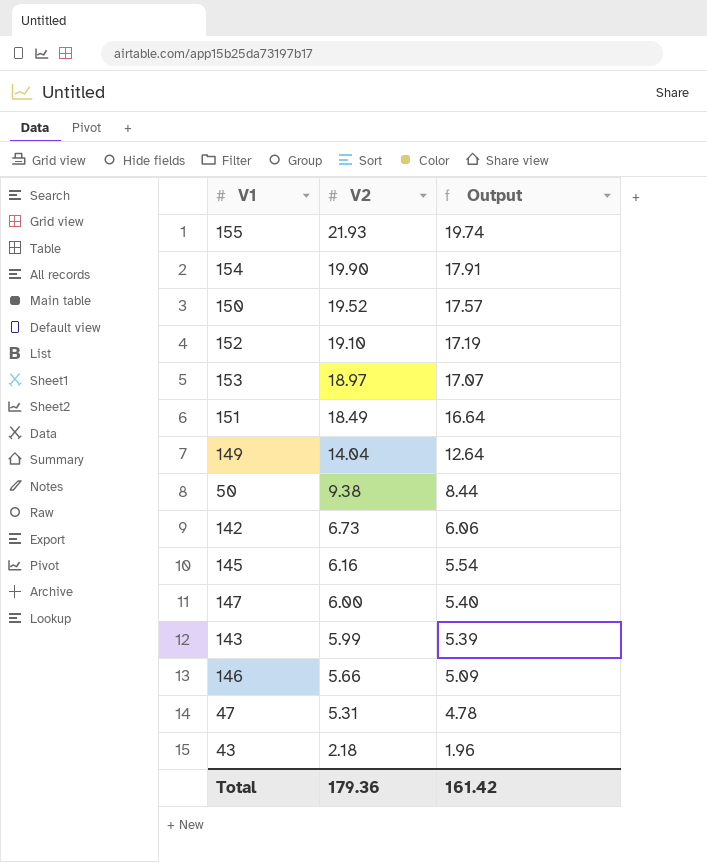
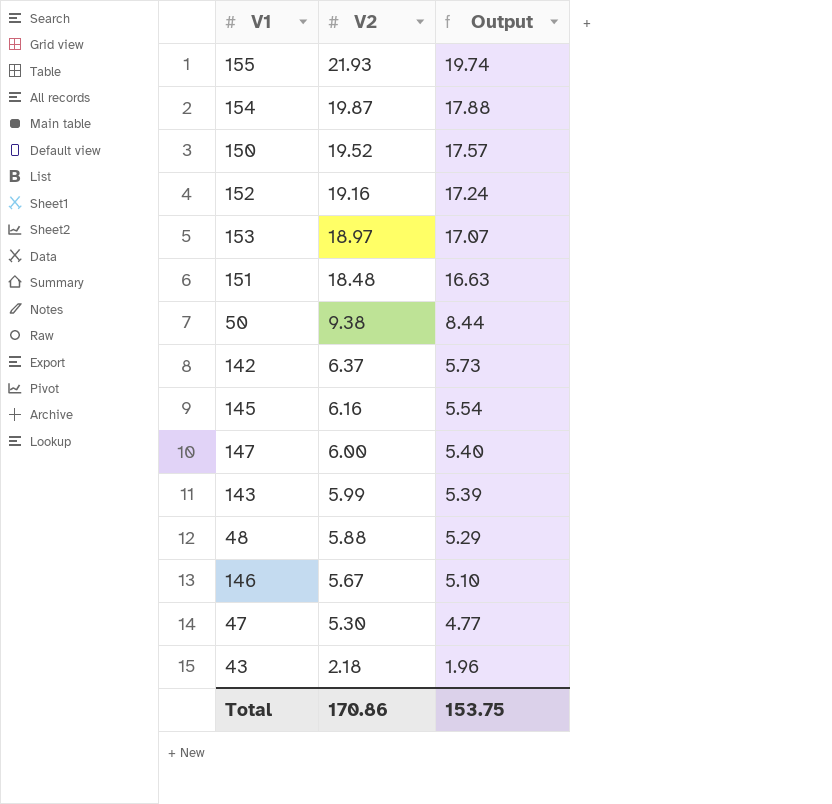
row 149: 14.04 | 12.64 -> none
154 | V2: 19.90 -> 19.87
154 | Output: 17.91 -> 17.88
152 | V2: 19.10 -> 19.16
152 | Output: 17.19 -> 17.24
151 | V2: 18.49 -> 18.48
151 | Output: 16.64 -> 16.63
142 | V2: 6.73 -> 6.37
142 | Output: 6.06 -> 5.73
row 48: none -> 5.88 | 5.29
146 | V2: 5.66 -> 5.67
146 | Output: 5.09 -> 5.10
47 | V2: 5.31 -> 5.30
47 | Output: 4.78 -> 4.77
Total | V2: 179.36 -> 170.86
Total | Output: 161.42 -> 153.75

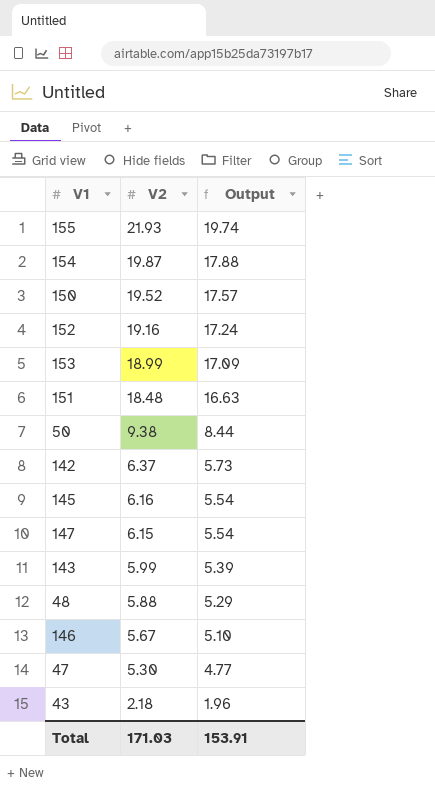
153 | V2: 18.97 -> 18.99
153 | Output: 17.07 -> 17.09
147 | V2: 6.00 -> 6.15
147 | Output: 5.40 -> 5.54
Total | V2: 170.86 -> 171.03
Total | Output: 153.75 -> 153.91

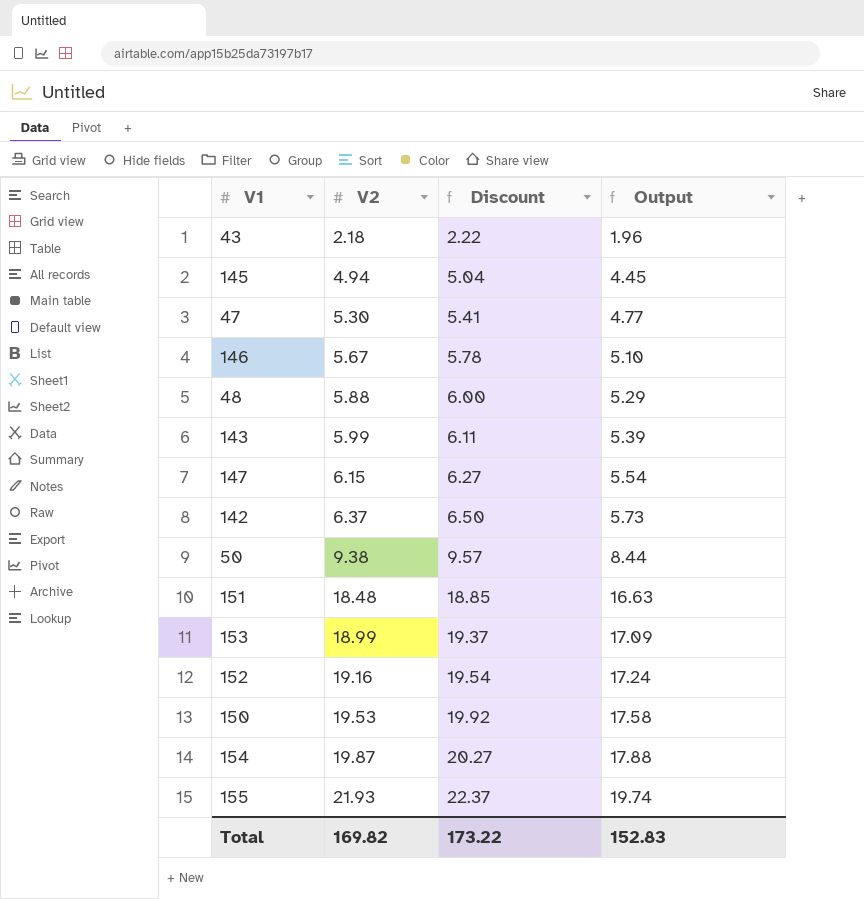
row order: V2 descending -> V2 ascending
column Discount | formula: none -> [V2] * 1.02
145 | V2: 6.16 -> 4.94
145 | Output: 5.54 -> 4.45
150 | V2: 19.52 -> 19.53
150 | Output: 17.57 -> 17.58
Total | V2: 171.03 -> 169.82
Total | Output: 153.91 -> 152.83

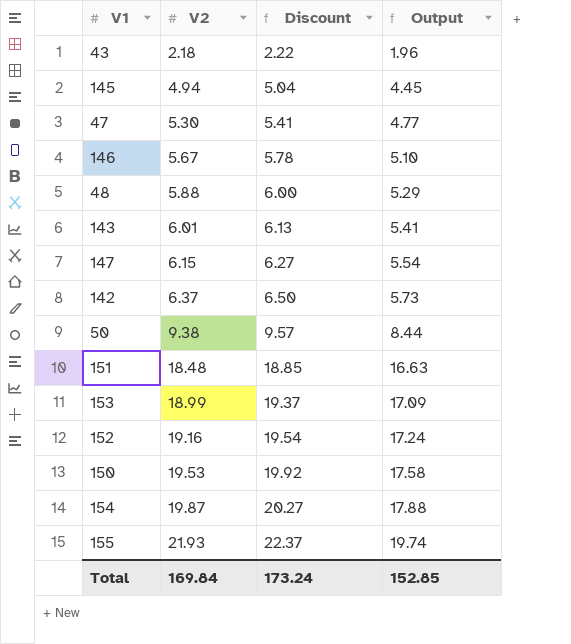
143 | V2: 5.99 -> 6.01
143 | Discount: 6.11 -> 6.13
143 | Output: 5.39 -> 5.41
Total | V2: 169.82 -> 169.84
Total | Discount: 173.22 -> 173.24
Total | Output: 152.83 -> 152.85

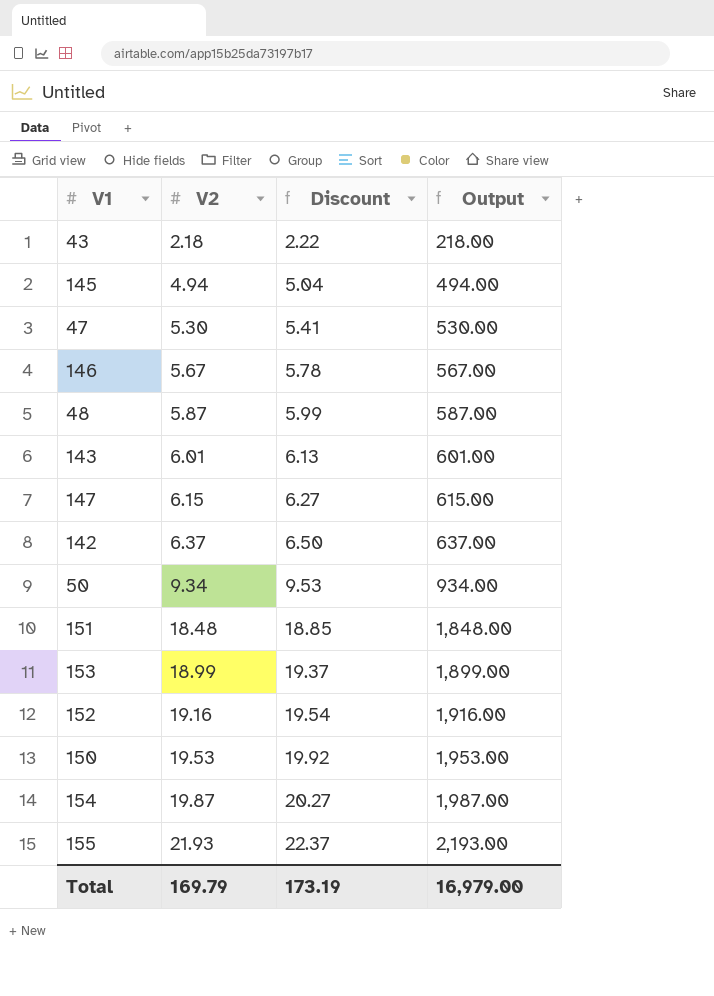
column Output | formula: [V2] * 0.9 -> [V2] * 100
48 | V2: 5.88 -> 5.87
48 | Discount: 6.00 -> 5.99
50 | V2: 9.38 -> 9.34
50 | Discount: 9.57 -> 9.53
Total | V2: 169.84 -> 169.79
Total | Discount: 173.24 -> 173.19
Total | Output: 152.85 -> 16,979.00

